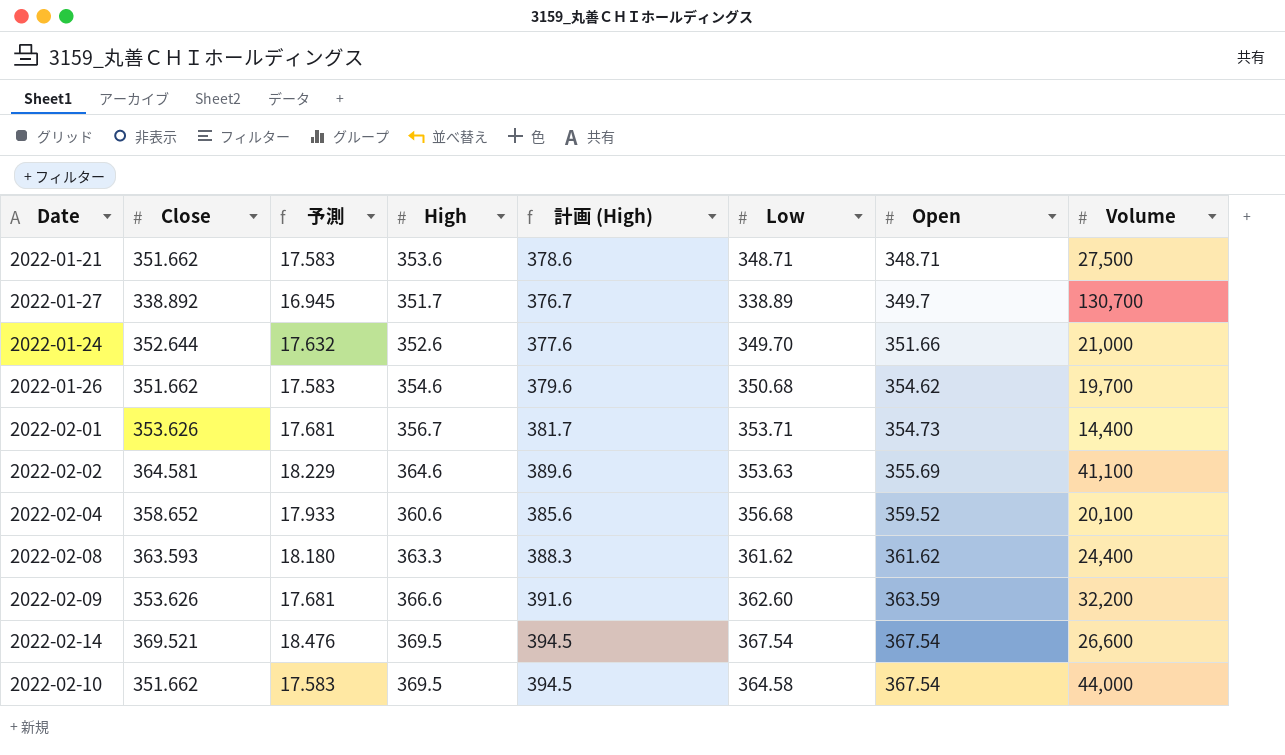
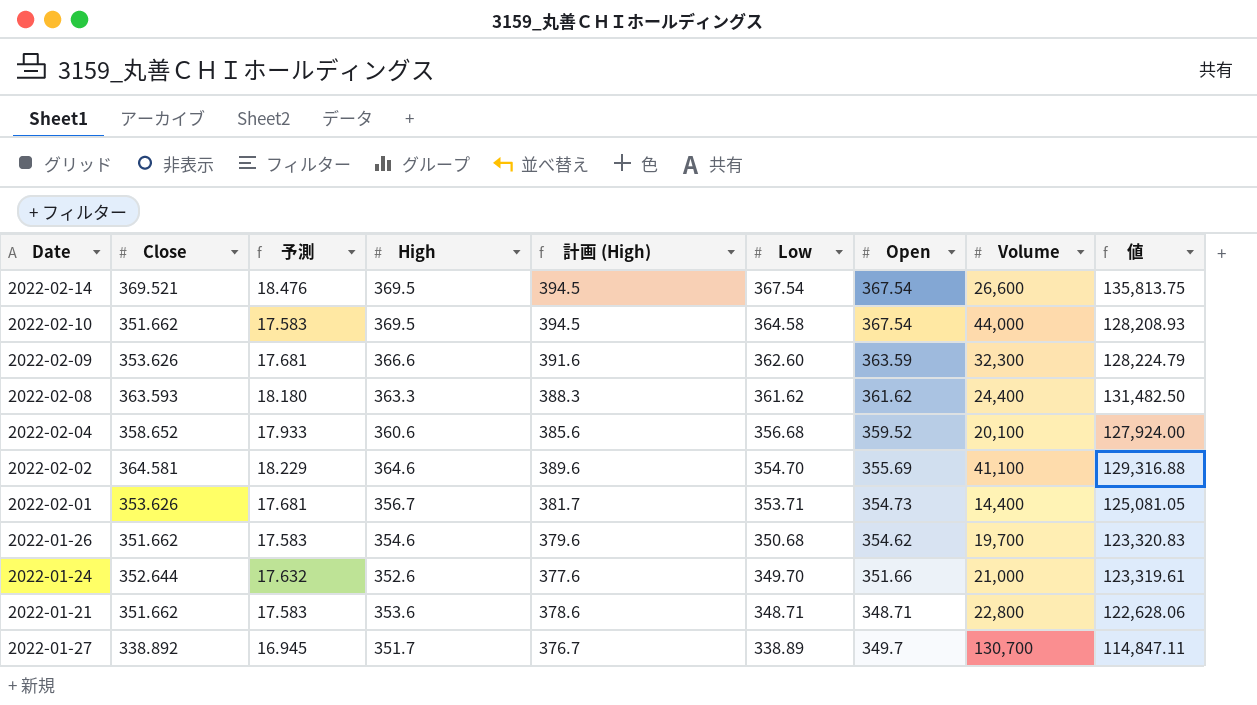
row order: Open ascending -> Low descending
column 値 | formula: none -> [Close] * [Low]
2022-02-09 | Volume: 32,200 -> 32,300
2022-02-02 | Low: 353.63 -> 354.70
2022-01-21 | Volume: 27,500 -> 22,800

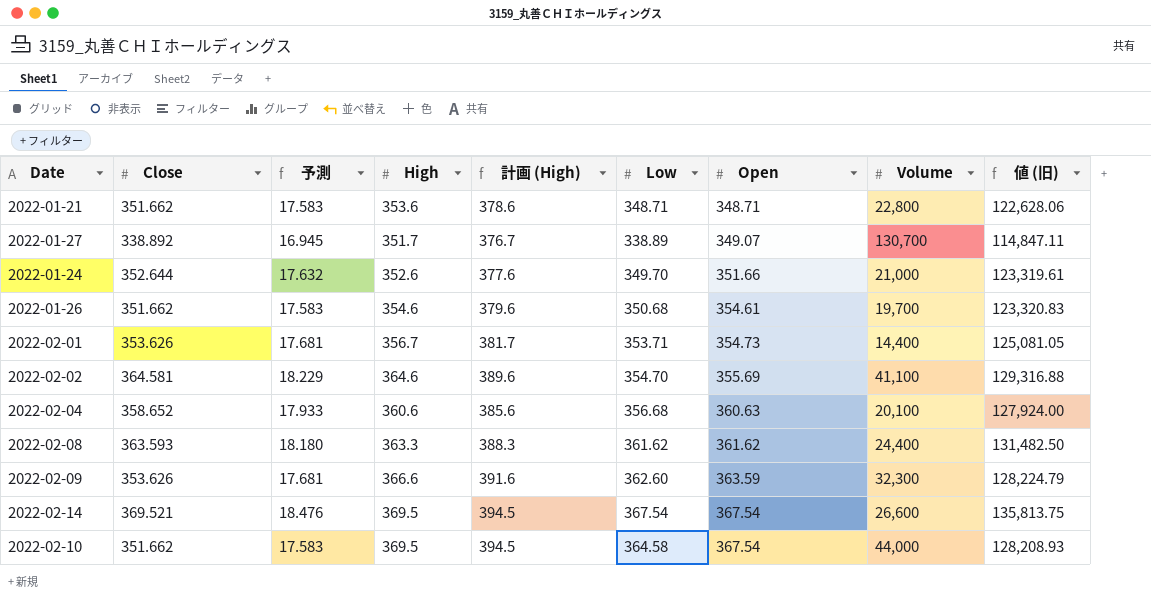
row order: Low descending -> Open ascending
column name: 値 -> 値 (旧)
2022-01-27 | Open: 349.7 -> 349.07
2022-01-26 | Open: 354.62 -> 354.61
2022-02-04 | Open: 359.52 -> 360.63

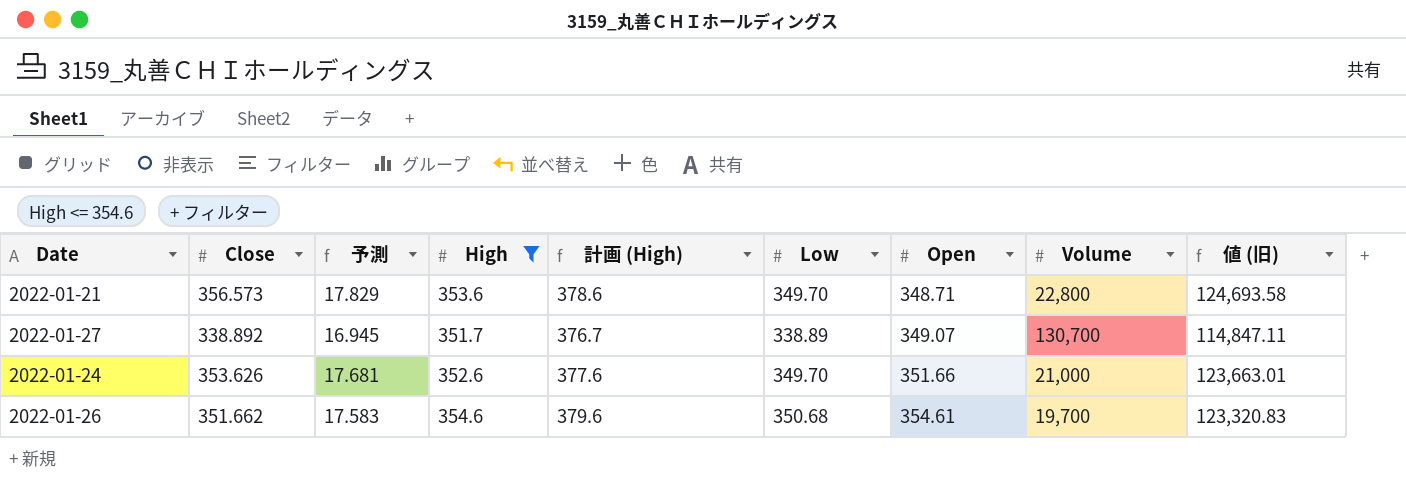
filter: none -> High <= 354.6
2022-01-21 | Close: 351.662 -> 356.573
2022-01-21 | 予測: 17.583 -> 17.829
2022-01-21 | Low: 348.71 -> 349.70
2022-01-21 | 値 (旧): 122,628.06 -> 124,693.58
2022-01-24 | Close: 352.644 -> 353.626
2022-01-24 | 予測: 17.632 -> 17.681
2022-01-24 | 値 (旧): 123,319.61 -> 123,663.01

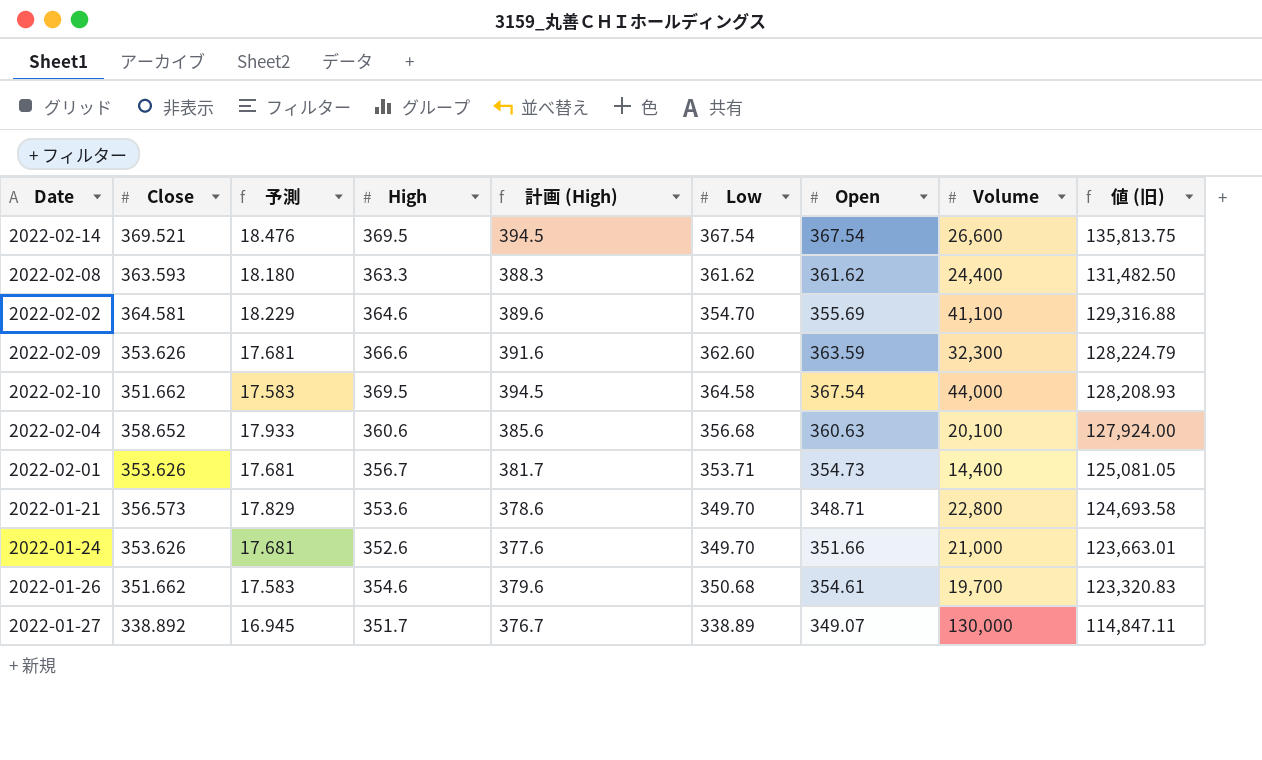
filter: High <= 354.6 -> none
row order: Open ascending -> 値 (旧) descending
2022-01-27 | Volume: 130,700 -> 130,000

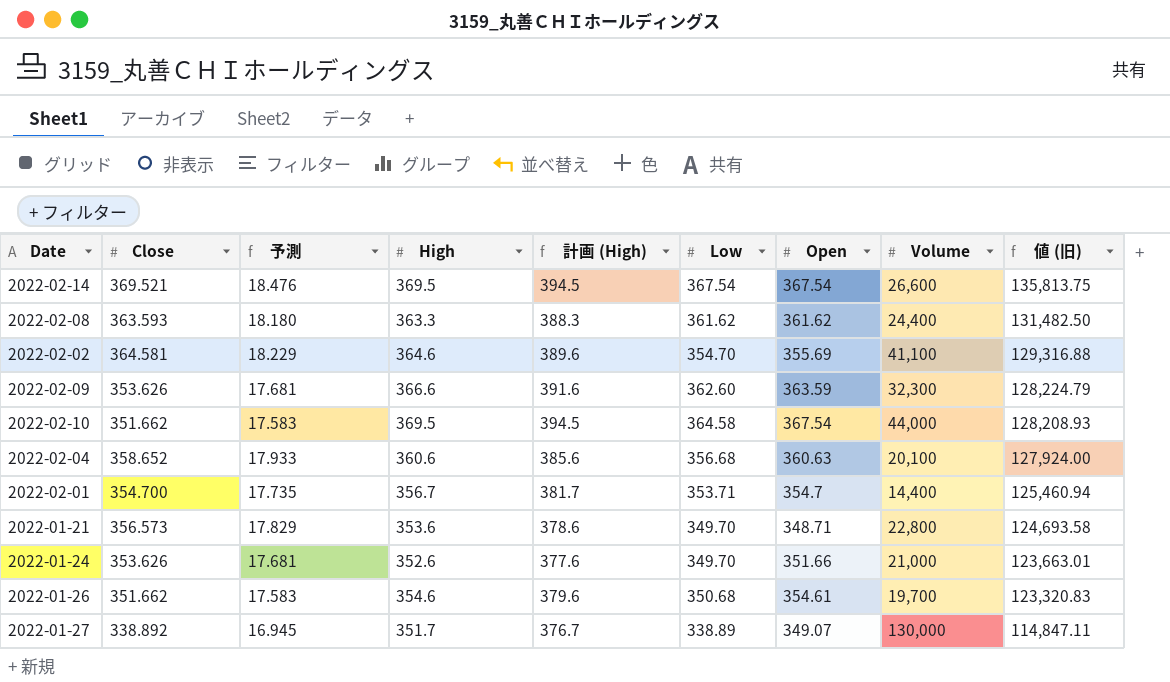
2022-02-01 | Close: 353.626 -> 354.700
2022-02-01 | 予測: 17.681 -> 17.735
2022-02-01 | Open: 354.73 -> 354.7
2022-02-01 | 値 (旧): 125,081.05 -> 125,460.94

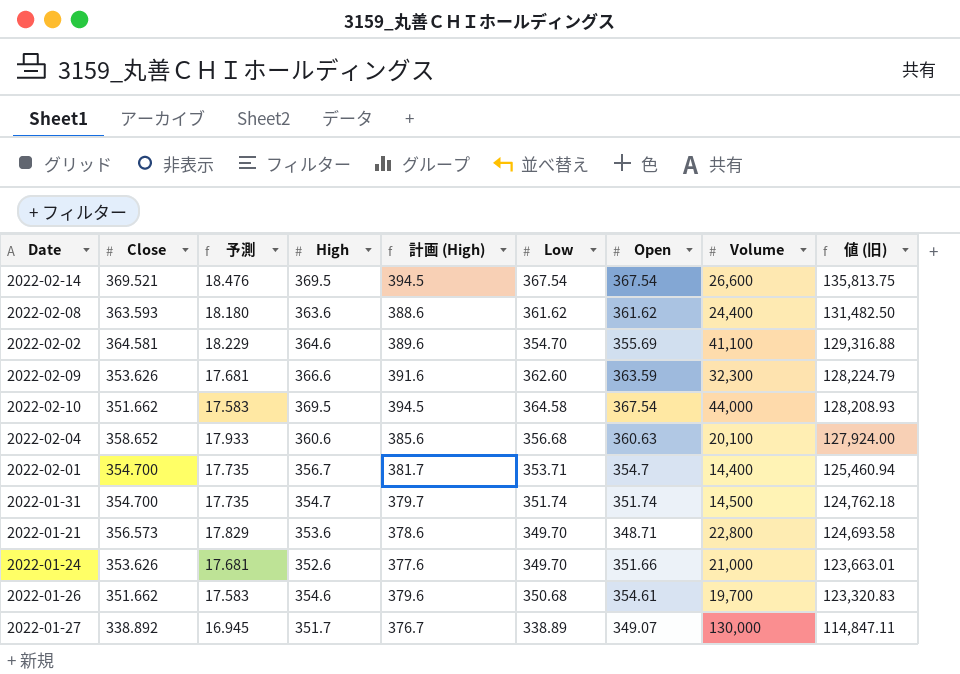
2022-02-08 | High: 363.3 -> 363.6
2022-02-08 | 計画 (High): 388.3 -> 388.6
row 2022-01-31: none -> 354.700 | 17.735 | 354.7 | 379.7 | 351.74 | 351.74 | 14,500 | 124,762.18

